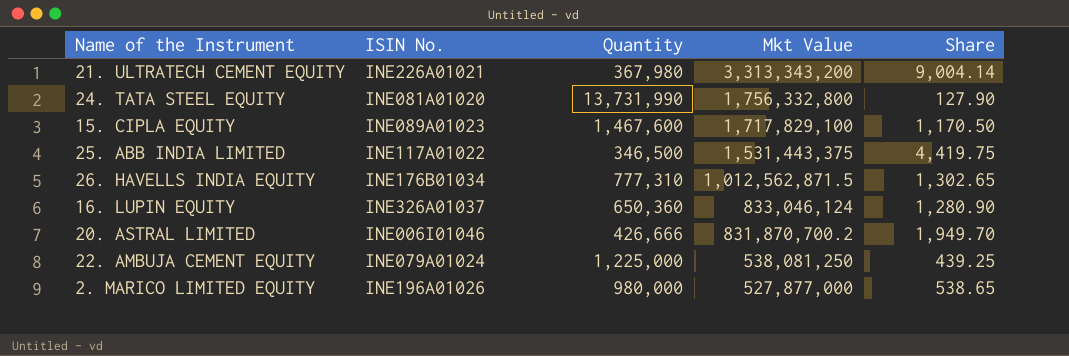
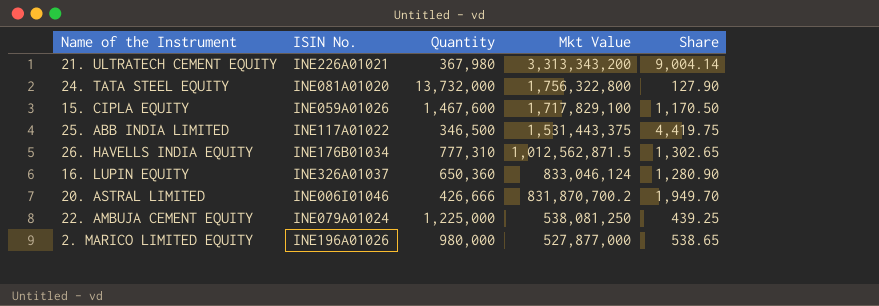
24. TATA STEEL EQUITY | Quantity: 13,731,990 -> 13,732,000
24. TATA STEEL EQUITY | Mkt Value: 1,756,332,800 -> 1,756,322,800
15. CIPLA EQUITY | ISIN No.: INE089A01023 -> INE059A01026

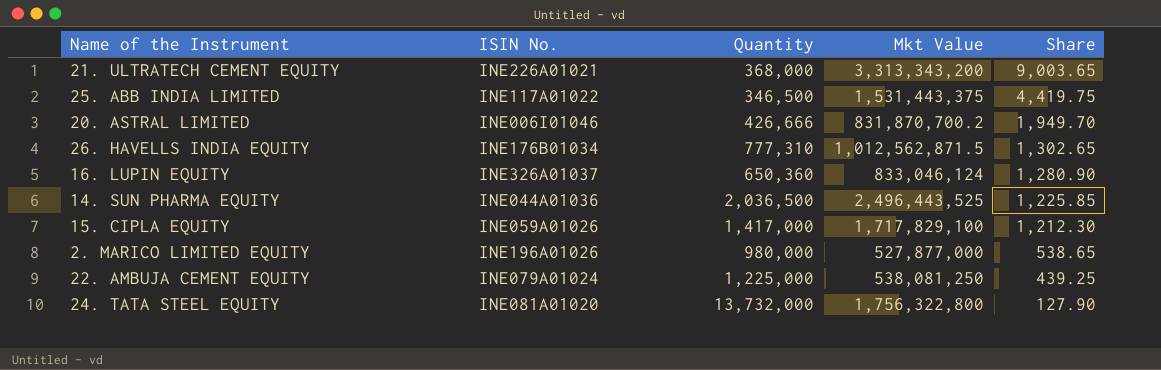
row order: Mkt Value descending -> Share descending
21. ULTRATECH CEMENT EQUITY | Quantity: 367,980 -> 368,000
21. ULTRATECH CEMENT EQUITY | Share: 9,004.14 -> 9,003.65
row 14. SUN PHARMA EQUITY: none -> INE044A01036 | 2,036,500 | 2,496,443,525 | 1,225.85
15. CIPLA EQUITY | Quantity: 1,467,600 -> 1,417,000
15. CIPLA EQUITY | Share: 1,170.50 -> 1,212.30

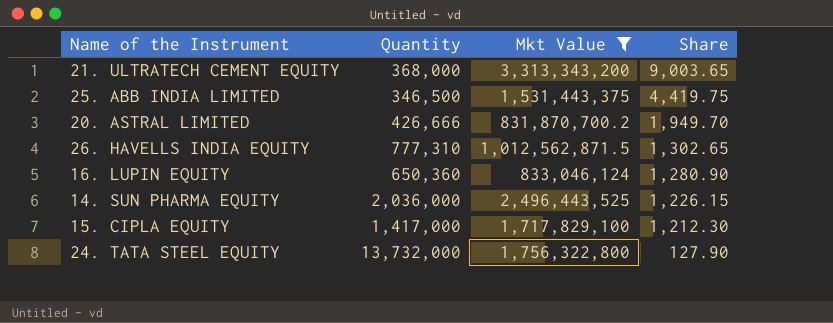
filter: none -> Mkt Value >= 831,870,700.2
column ISIN No. | position: 2 -> none
14. SUN PHARMA EQUITY | Quantity: 2,036,500 -> 2,036,000
14. SUN PHARMA EQUITY | Share: 1,225.85 -> 1,226.15

